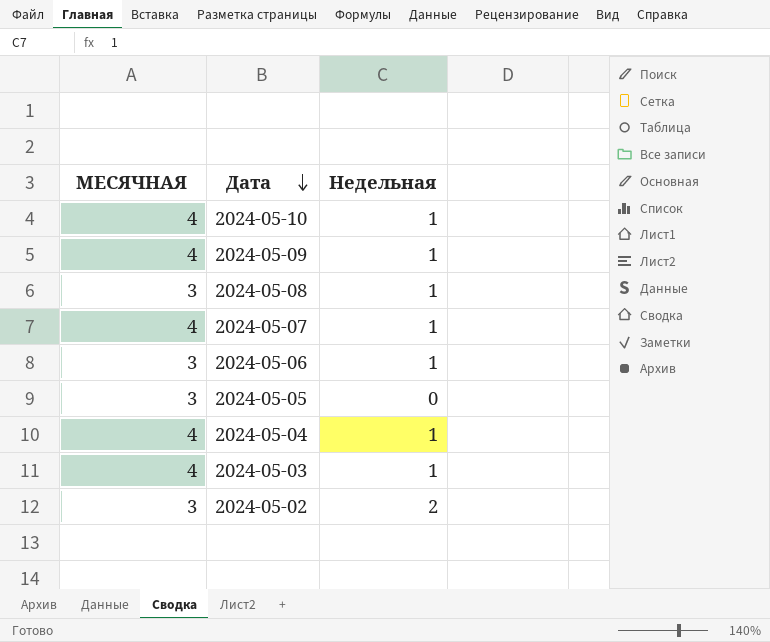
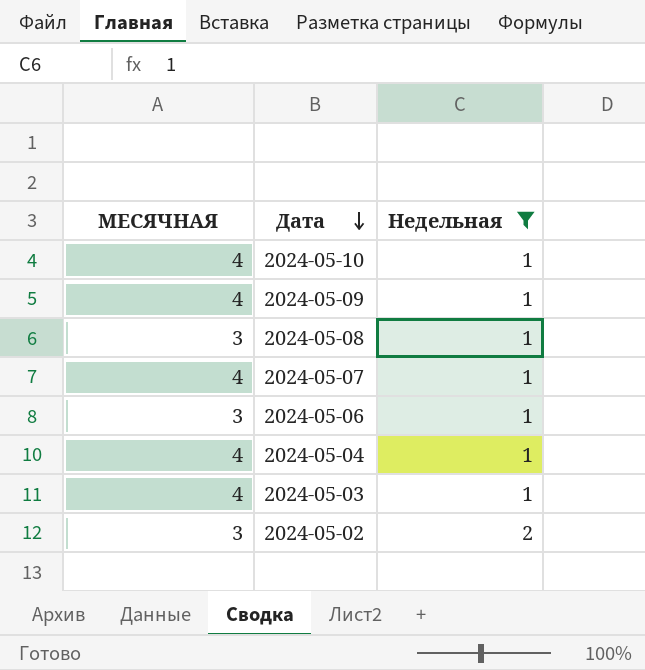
filter: none -> Недельная != 0

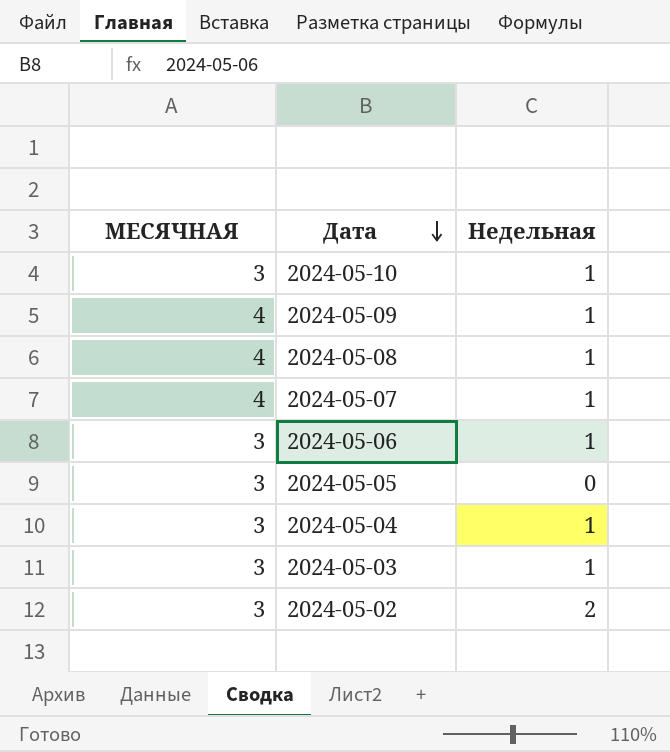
filter: Недельная != 0 -> none
2024-05-10 | МЕСЯЧНАЯ: 4 -> 3
2024-05-08 | МЕСЯЧНАЯ: 3 -> 4
2024-05-04 | МЕСЯЧНАЯ: 4 -> 3
2024-05-03 | МЕСЯЧНАЯ: 4 -> 3

